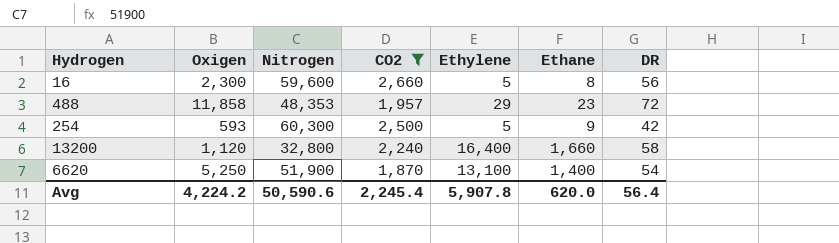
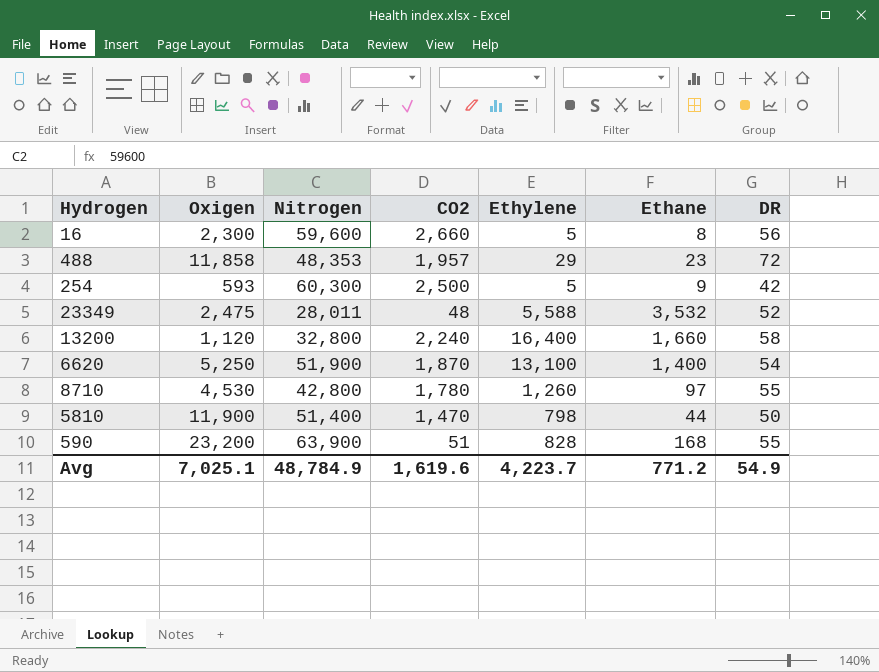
filter: CO2 >= 1,870 -> none
Avg | Oxigen: 4,224.2 -> 7,025.1
Avg | Nitrogen: 50,590.6 -> 48,784.9
Avg | CO2: 2,245.4 -> 1,619.6
Avg | Ethylene: 5,907.8 -> 4,223.7
Avg | Ethane: 620.0 -> 771.2
Avg | DR: 56.4 -> 54.9

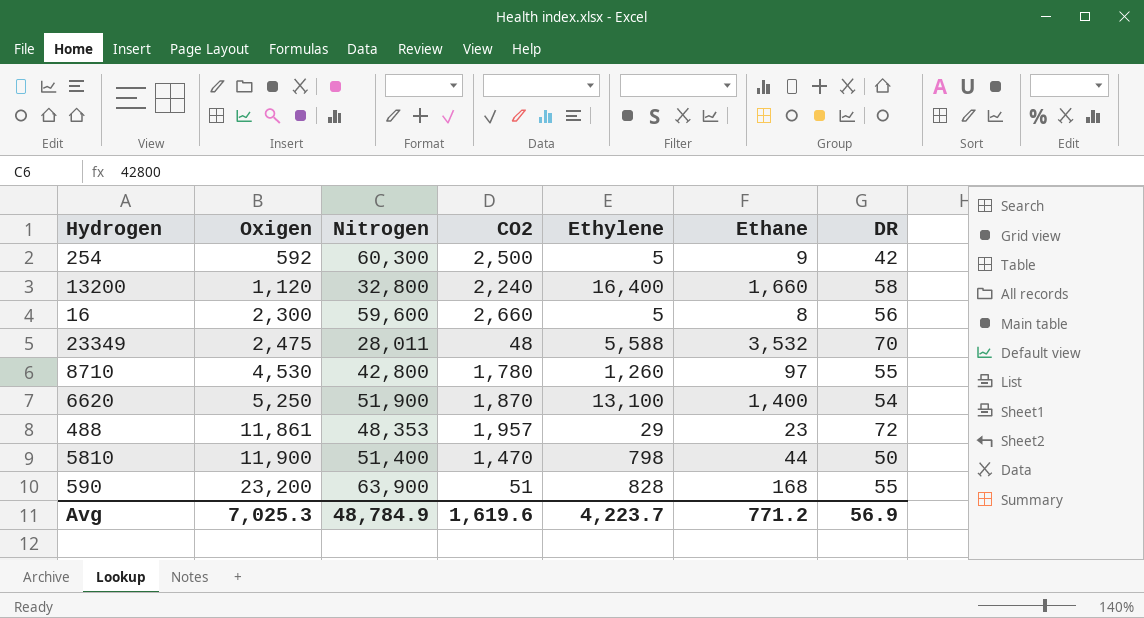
row order: none -> Oxigen ascending
254 | Oxigen: 593 -> 592
23349 | DR: 52 -> 70
488 | Oxigen: 11,858 -> 11,861
Avg | Oxigen: 7,025.1 -> 7,025.3
Avg | DR: 54.9 -> 56.9

